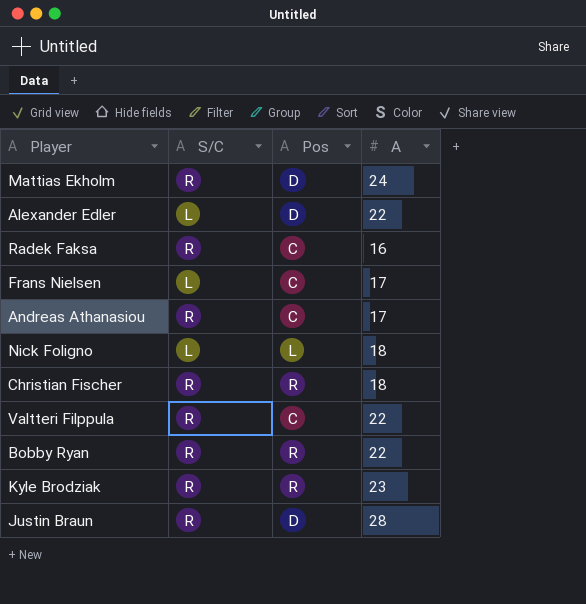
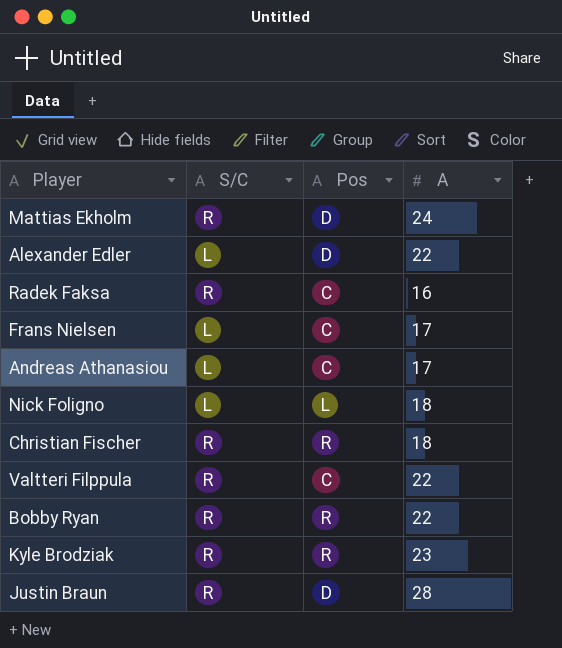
Andreas Athanasiou | S/C: R -> L

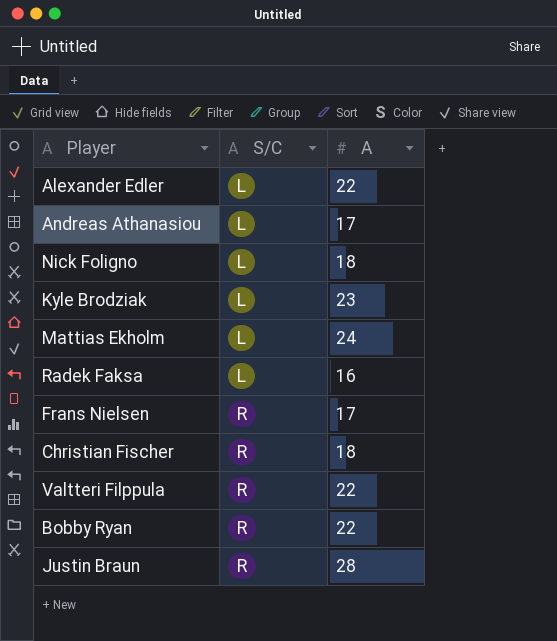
row order: none -> S/C ascending
column Pos | position: 3 -> none
Kyle Brodziak | S/C: R -> L
Mattias Ekholm | S/C: R -> L
Radek Faksa | S/C: R -> L
Frans Nielsen | S/C: L -> R

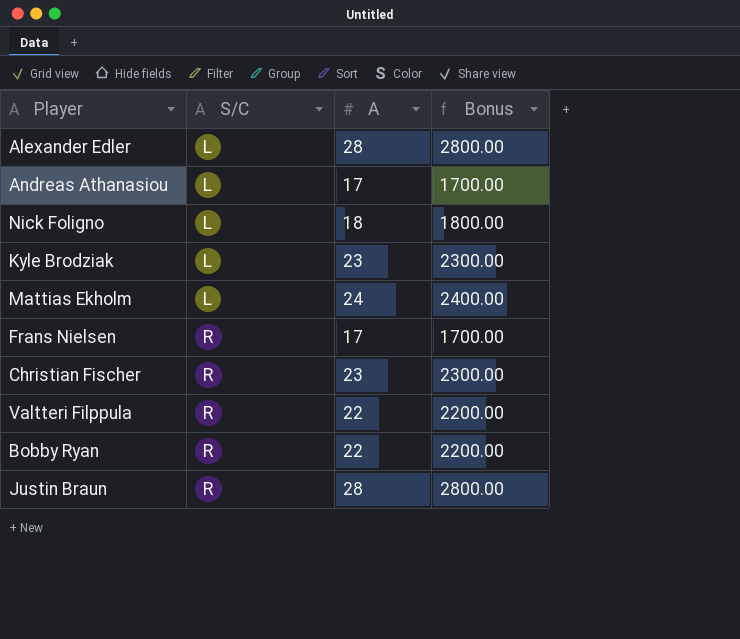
column Bonus | formula: none -> [A] * 100
row Radek Faksa: L | 16 -> none
Alexander Edler | A: 22 -> 28
Christian Fischer | A: 18 -> 23

